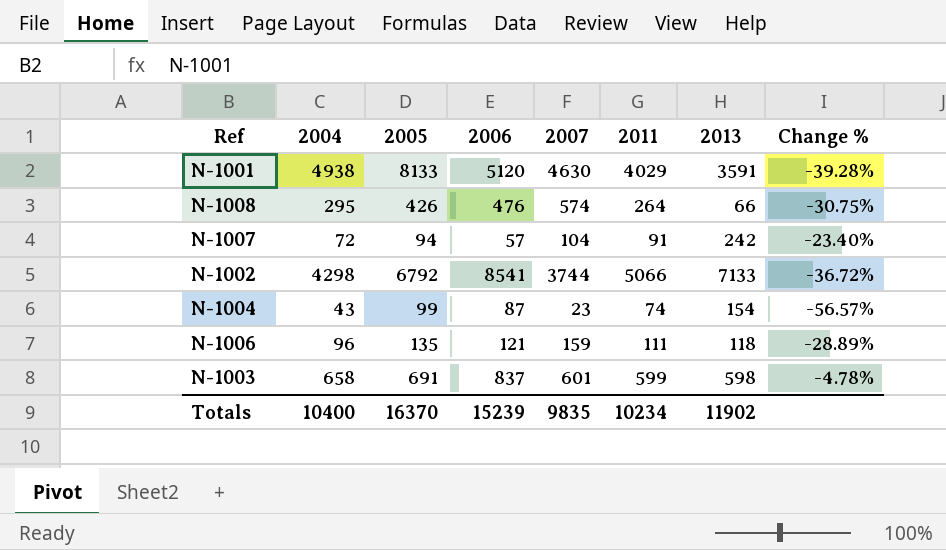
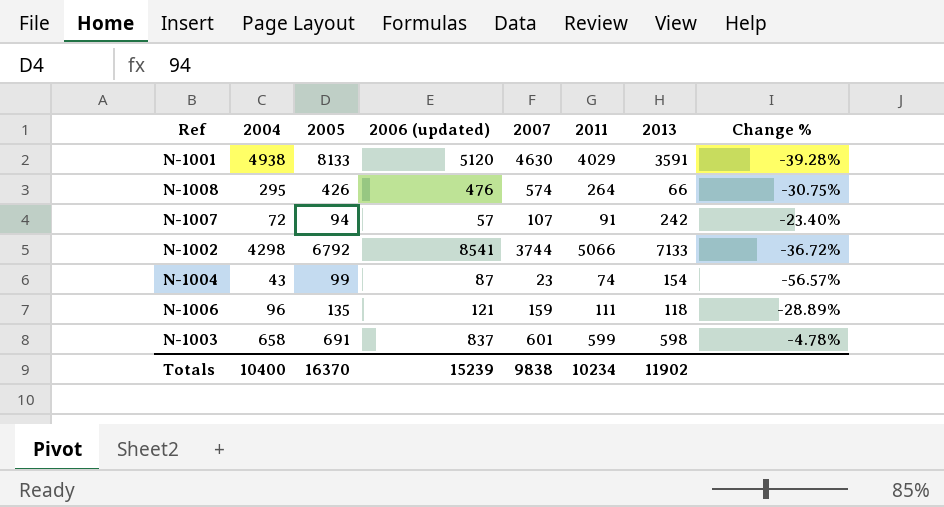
column name: 2006 -> 2006 (updated)
N-1007 | 2007: 104 -> 107
Totals | 2007: 9835 -> 9838

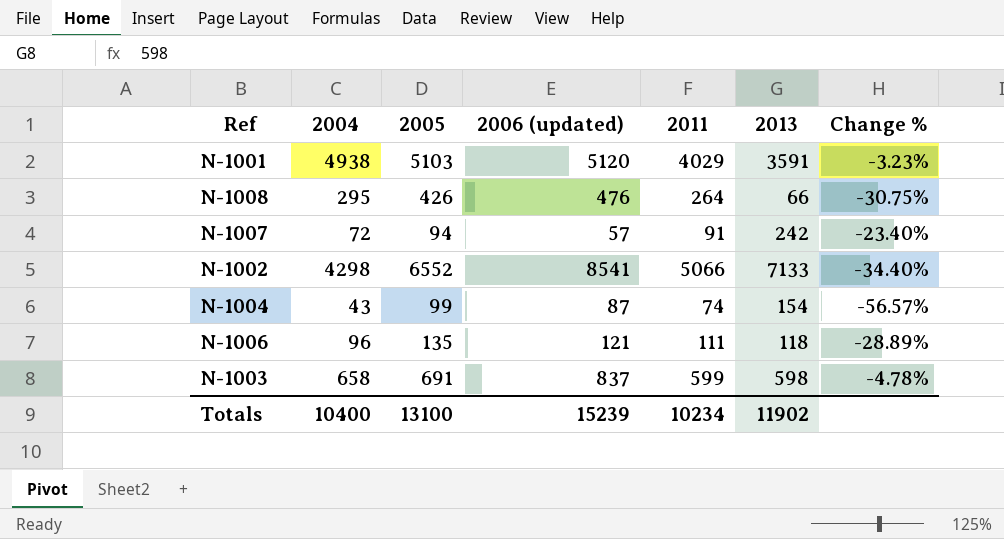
column 2007 | position: 5 -> none
N-1001 | 2005: 8133 -> 5103
N-1001 | Change %: -39.28% -> -3.23%
N-1002 | 2005: 6792 -> 6552
N-1002 | Change %: -36.72% -> -34.40%
Totals | 2005: 16370 -> 13100

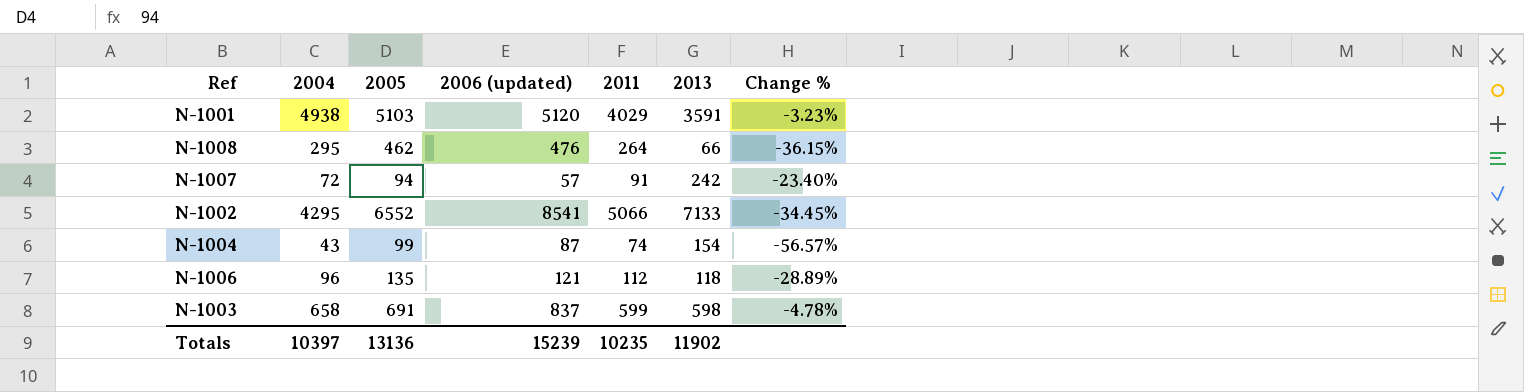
N-1008 | 2005: 426 -> 462
N-1008 | Change %: -30.75% -> -36.15%
N-1002 | 2004: 4298 -> 4295
N-1002 | Change %: -34.40% -> -34.45%
N-1006 | 2011: 111 -> 112
Totals | 2004: 10400 -> 10397
Totals | 2005: 13100 -> 13136
Totals | 2011: 10234 -> 10235

